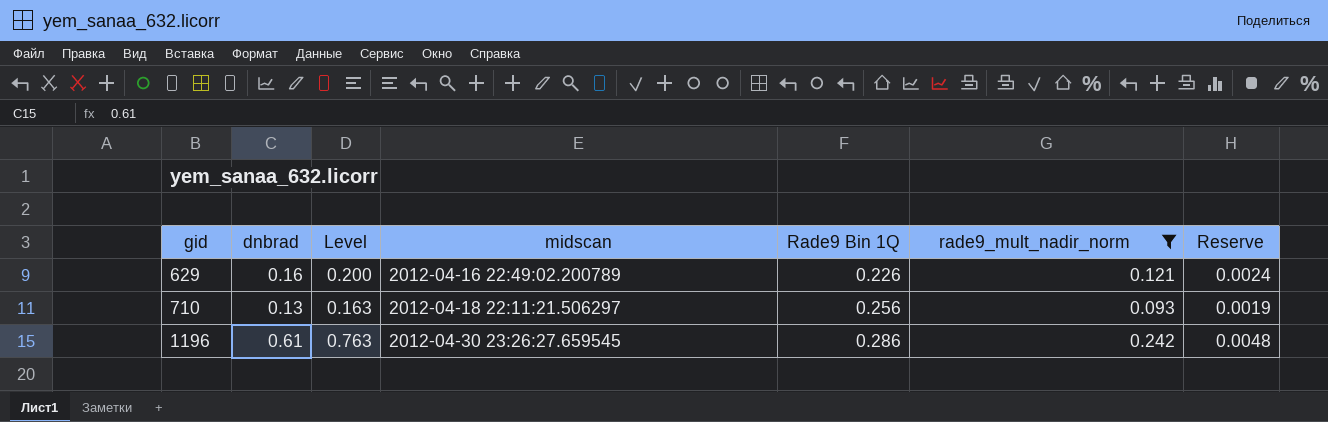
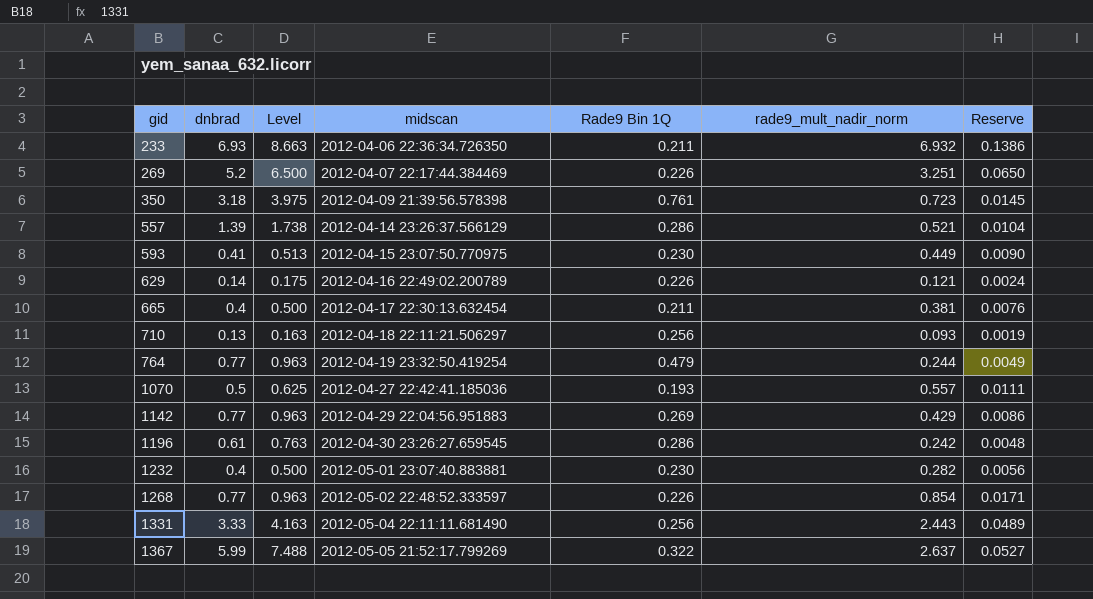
filter: rade9_mult_nadir_norm <= 0.242 -> none
629 | dnbrad: 0.16 -> 0.14
629 | Level: 0.200 -> 0.175

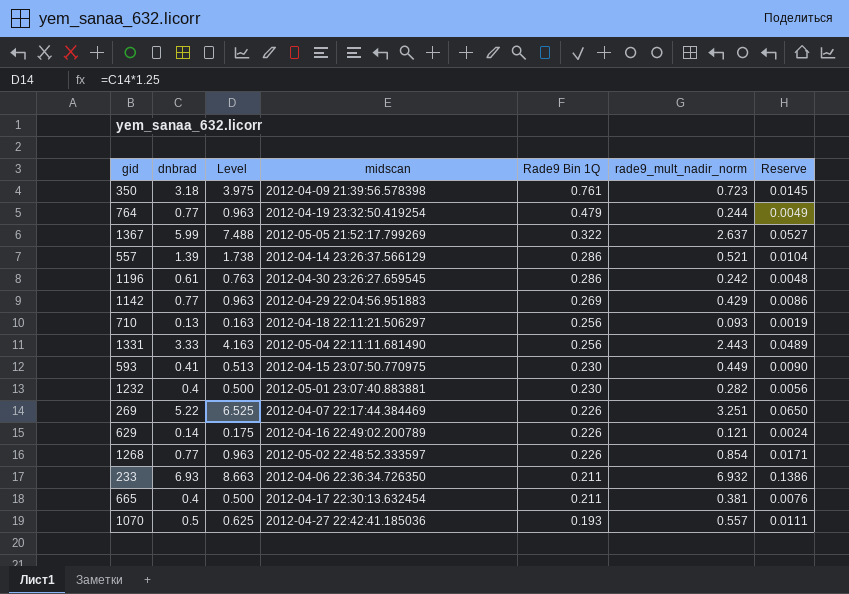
row order: gid ascending -> Rade9 Bin 1Q descending
269 | dnbrad: 5.2 -> 5.22
269 | Level: 6.500 -> 6.525

